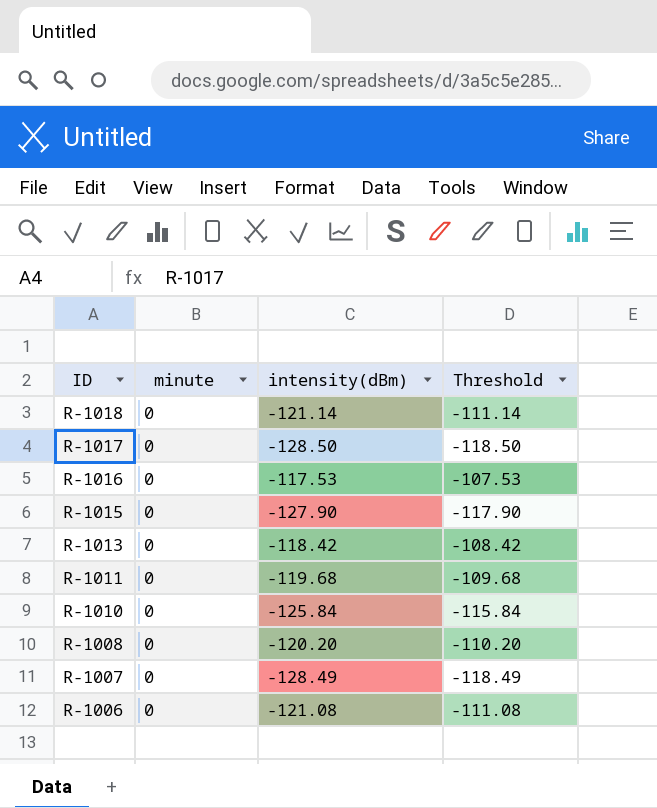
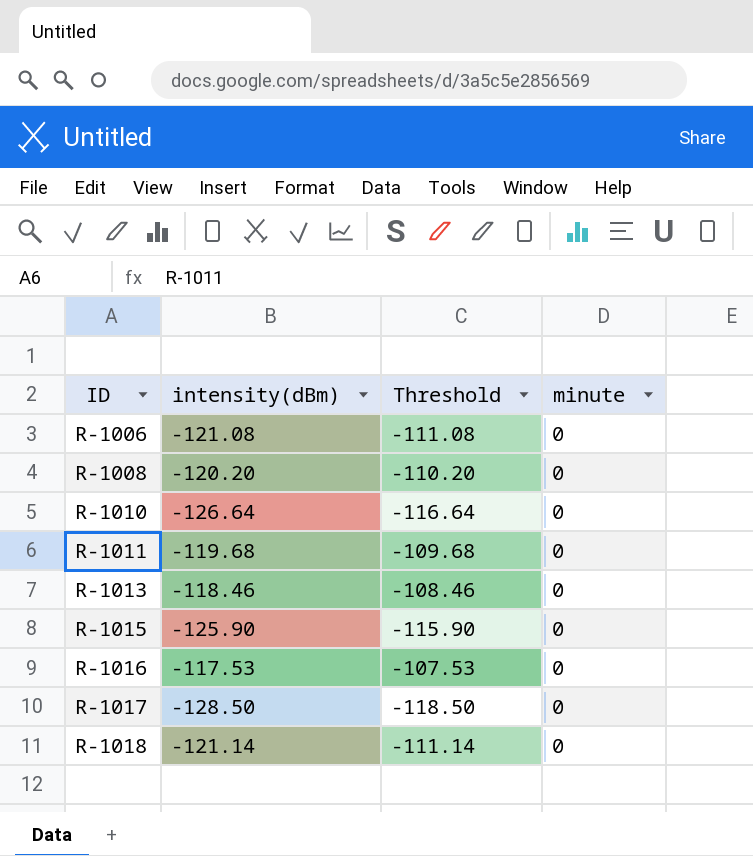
row order: ID descending -> ID ascending
column minute | position: 2 -> 4
row R-1007: 0 | -128.49 | -118.49 -> none
R-1010 | intensity(dBm): -125.84 -> -126.64
R-1010 | Threshold: -115.84 -> -116.64
R-1013 | intensity(dBm): -118.42 -> -118.46
R-1013 | Threshold: -108.42 -> -108.46
R-1015 | intensity(dBm): -127.90 -> -125.90
R-1015 | Threshold: -117.90 -> -115.90

